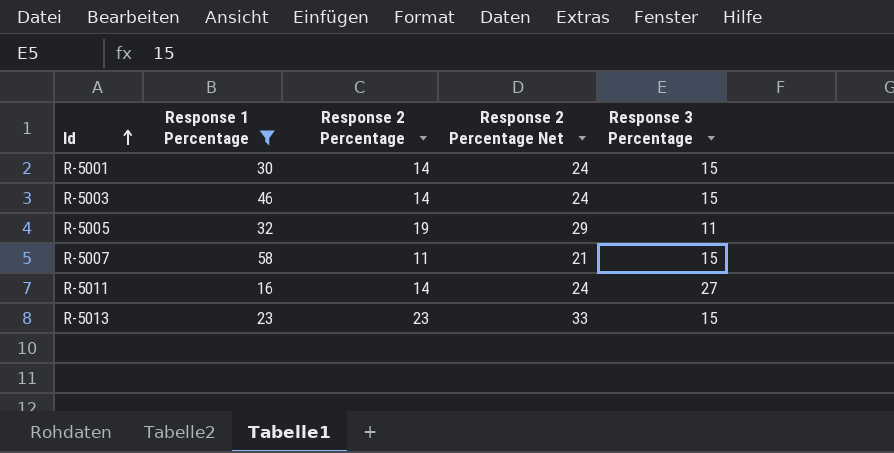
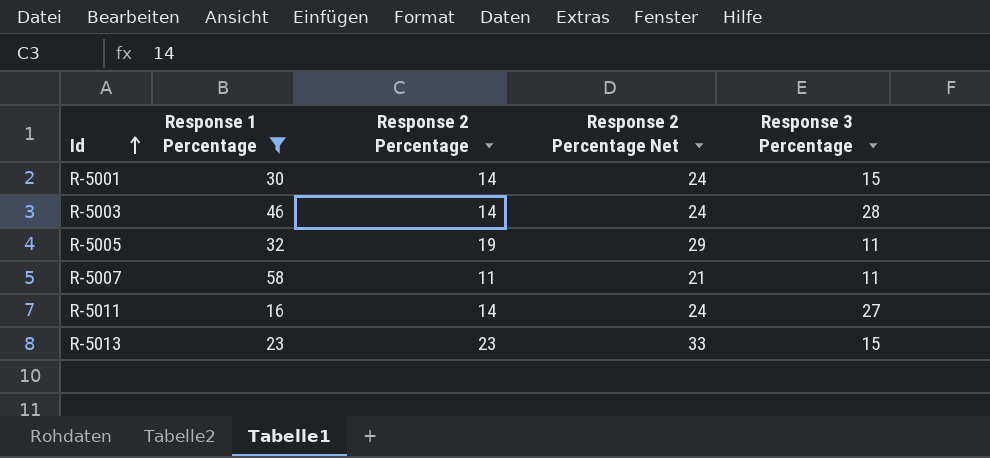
R-5003 | Response 3 Percentage: 15 -> 28
R-5007 | Response 3 Percentage: 15 -> 11

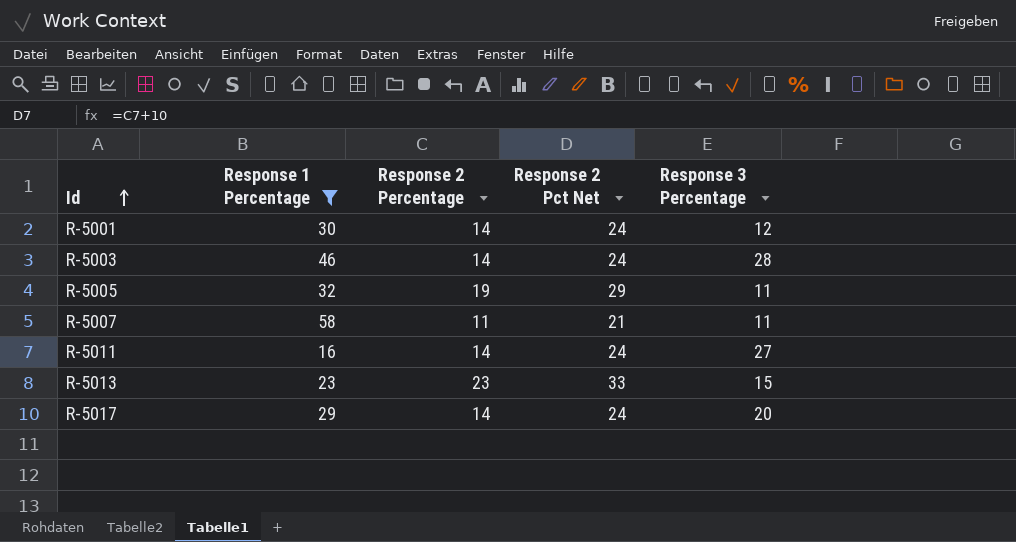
column name: Response 2 Percentage Net -> Response 2 Pct Net
R-5001 | Response 3 Percentage: 15 -> 12
row R-5017: none -> 29 | 14 | 24 | 20

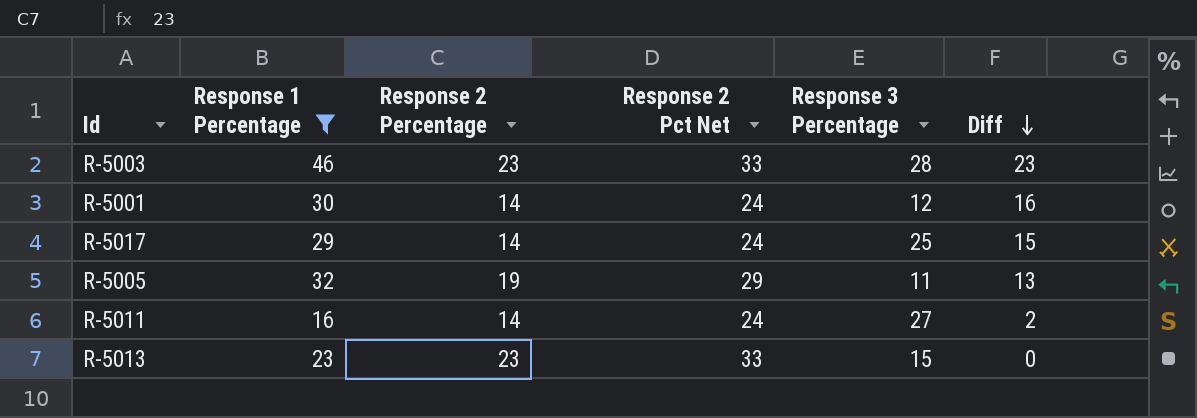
row order: Id ascending -> Diff descending
column Diff | formula: none -> [Response 1 Percentage] - [Response 2 Percentage]
row R-5007: 58 | 11 | 21 | 11 -> none
R-5003 | Response 2 Percentage: 14 -> 23
R-5003 | Response 2 Pct Net: 24 -> 33
R-5017 | Response 3 Percentage: 20 -> 25

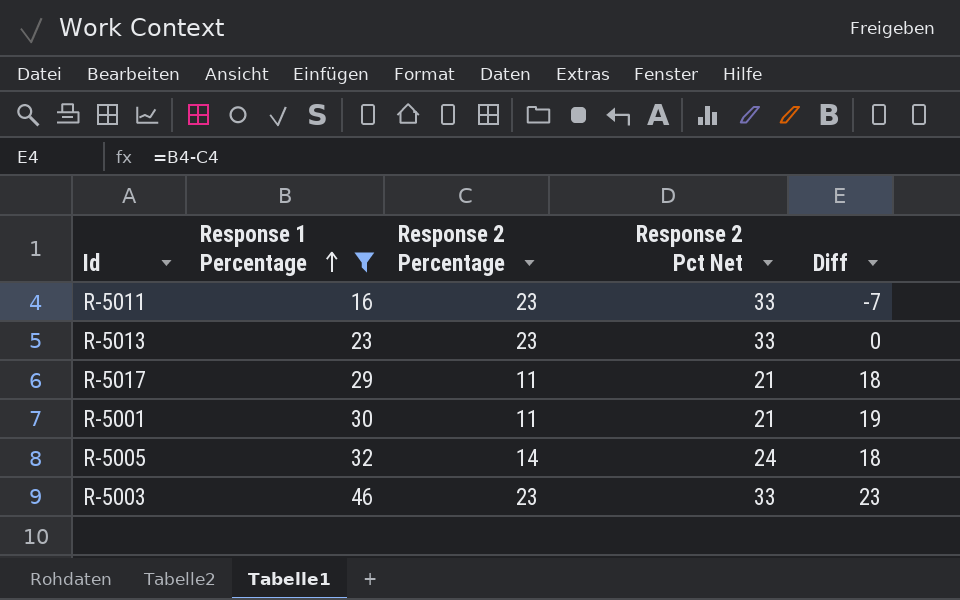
row order: Diff descending -> Response 1 Percentage ascending
column Response 3 Percentage | position: 5 -> none
R-5011 | Response 2 Percentage: 14 -> 23
R-5011 | Response 2 Pct Net: 24 -> 33
R-5011 | Diff: 2 -> -7
R-5017 | Response 2 Percentage: 14 -> 11
R-5017 | Response 2 Pct Net: 24 -> 21
R-5017 | Diff: 15 -> 18
R-5001 | Response 2 Percentage: 14 -> 11
R-5001 | Response 2 Pct Net: 24 -> 21
R-5001 | Diff: 16 -> 19
R-5005 | Response 2 Percentage: 19 -> 14
R-5005 | Response 2 Pct Net: 29 -> 24
R-5005 | Diff: 13 -> 18

